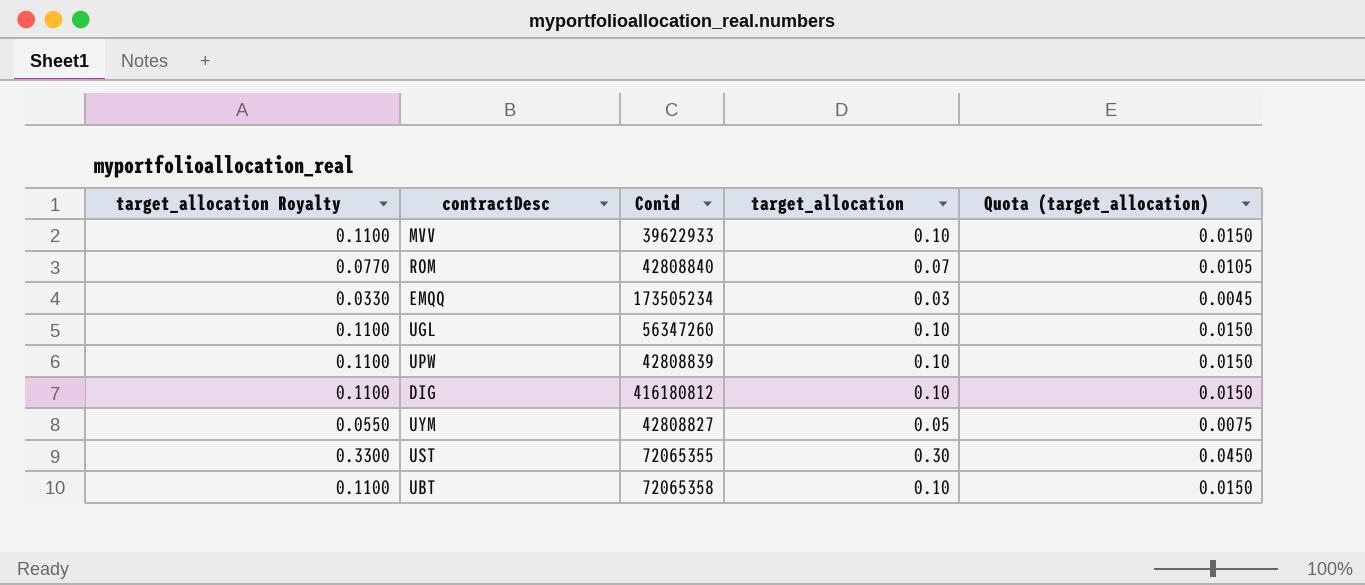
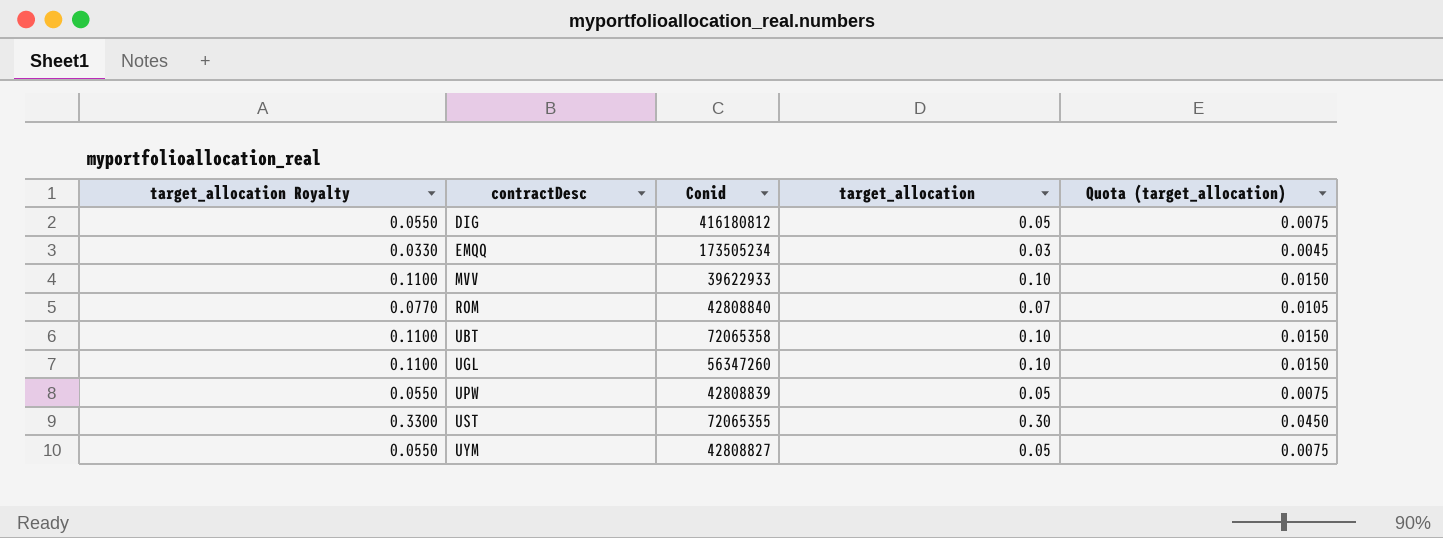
row order: none -> contractDesc ascending
DIG | target_allocation Royalty: 0.1100 -> 0.0550
DIG | target_allocation: 0.10 -> 0.05
DIG | Quota (target_allocation): 0.0150 -> 0.0075
UPW | target_allocation Royalty: 0.1100 -> 0.0550
UPW | target_allocation: 0.10 -> 0.05
UPW | Quota (target_allocation): 0.0150 -> 0.0075

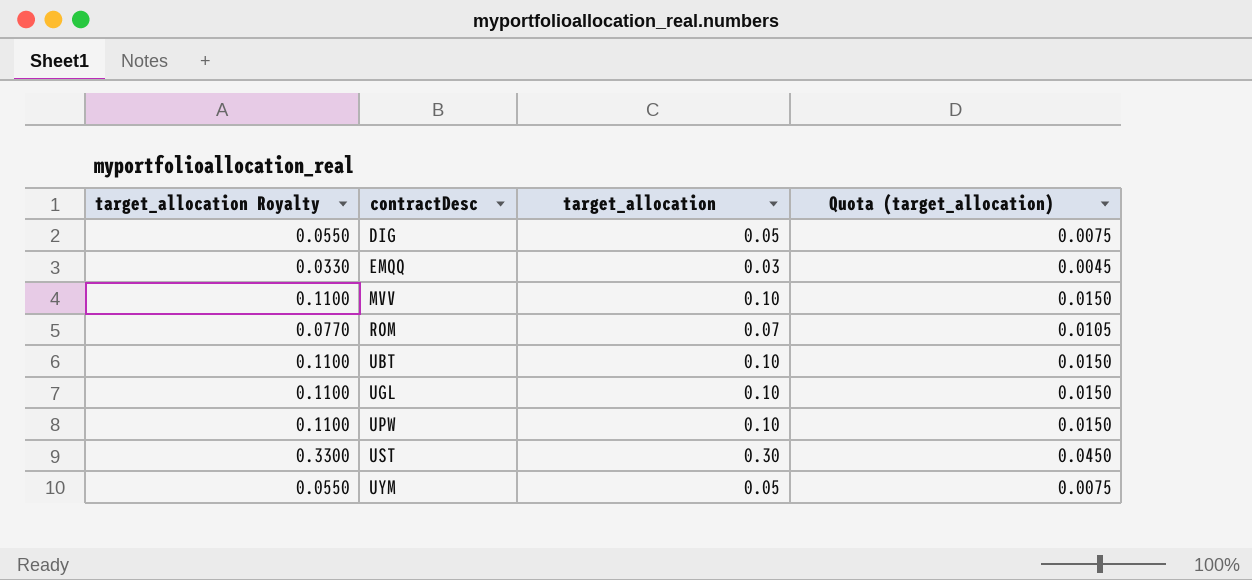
column Conid | position: 3 -> none
UPW | target_allocation Royalty: 0.0550 -> 0.1100
UPW | target_allocation: 0.05 -> 0.10
UPW | Quota (target_allocation): 0.0075 -> 0.0150

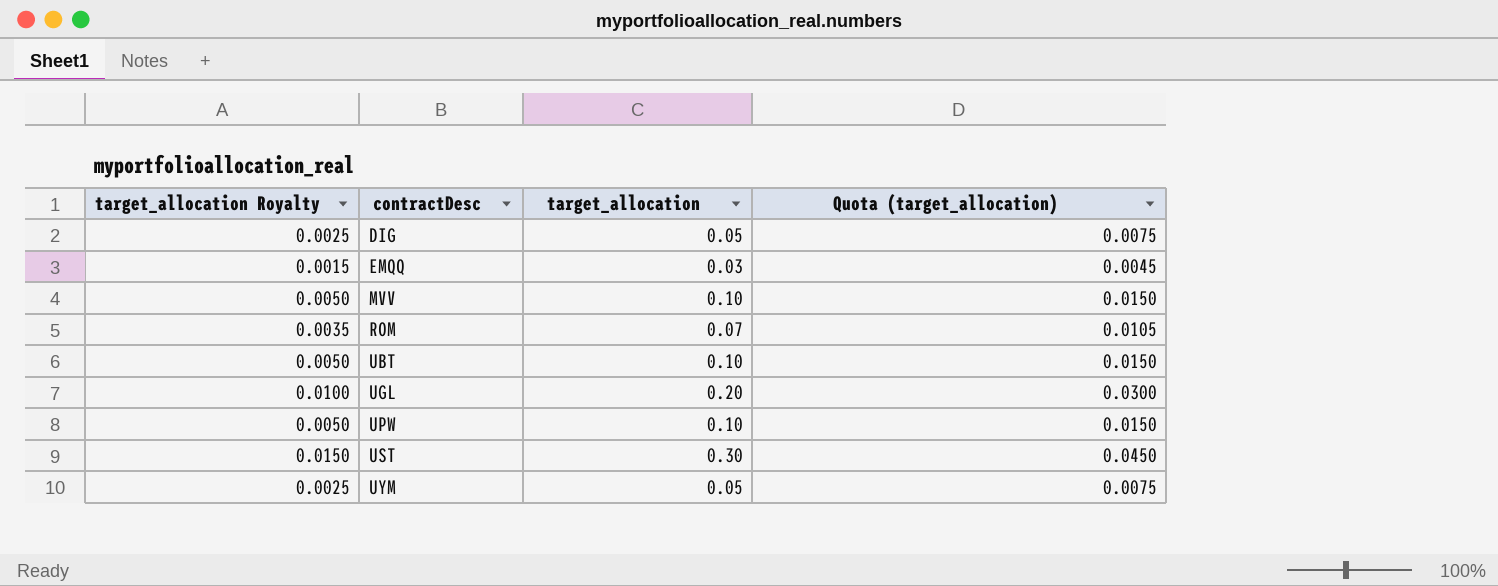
column target_allocation Royalty | formula: [target_allocation] * 1.1 -> [target_allocation] * 0.05
UGL | target_allocation: 0.10 -> 0.20
UGL | Quota (target_allocation): 0.0150 -> 0.0300

